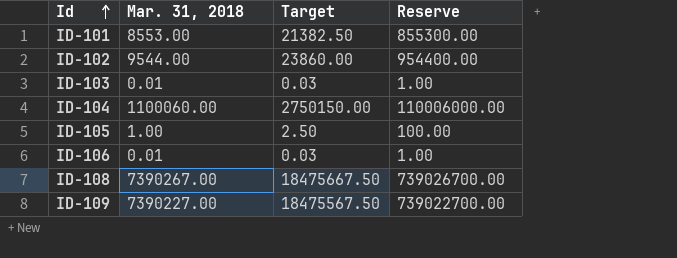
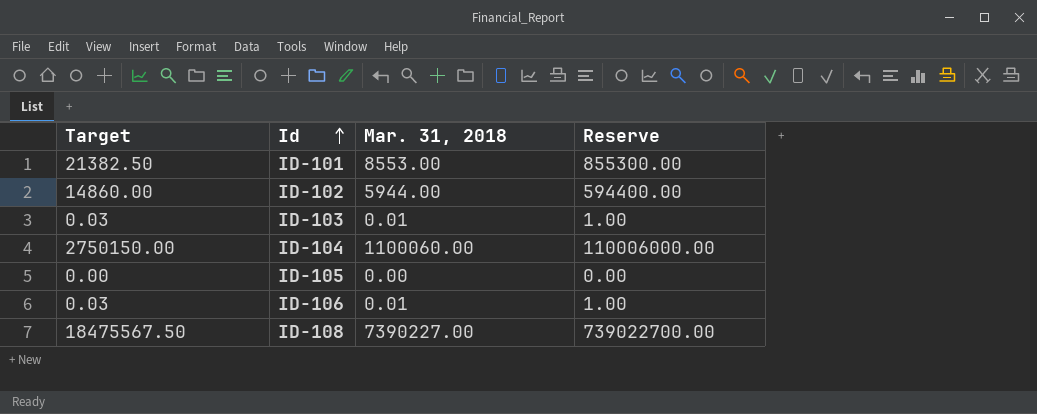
column Target | position: 3 -> 1
row ID-109: 7390227.00 | 18475567.50 | 739022700.00 -> none
ID-102 | Target: 23860.00 -> 14860.00
ID-102 | Mar. 31, 2018: 9544.00 -> 5944.00
ID-102 | Reserve: 954400.00 -> 594400.00
ID-105 | Target: 2.50 -> 0.00
ID-105 | Mar. 31, 2018: 1.00 -> 0.00
ID-105 | Reserve: 100.00 -> 0.00
ID-108 | Target: 18475667.50 -> 18475567.50
ID-108 | Mar. 31, 2018: 7390267.00 -> 7390227.00
ID-108 | Reserve: 739026700.00 -> 739022700.00

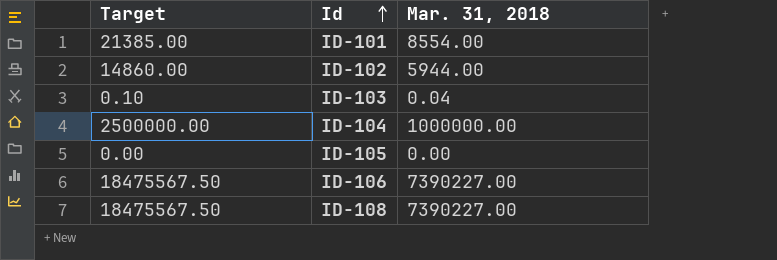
column Reserve | formula: [Mar. 31, 2018] * 100 -> none
ID-101 | Target: 21382.50 -> 21385.00
ID-101 | Mar. 31, 2018: 8553.00 -> 8554.00
ID-103 | Target: 0.03 -> 0.10
ID-103 | Mar. 31, 2018: 0.01 -> 0.04
ID-104 | Target: 2750150.00 -> 2500000.00
ID-104 | Mar. 31, 2018: 1100060.00 -> 1000000.00
ID-106 | Target: 0.03 -> 18475567.50
ID-106 | Mar. 31, 2018: 0.01 -> 7390227.00

